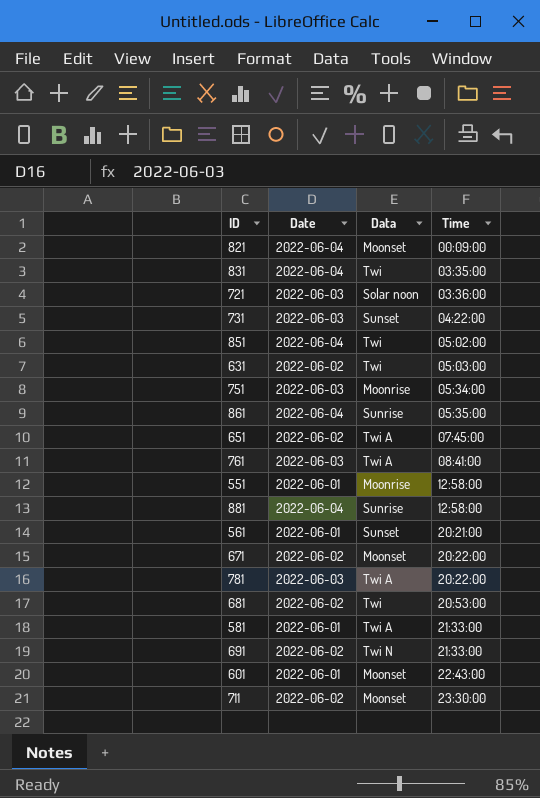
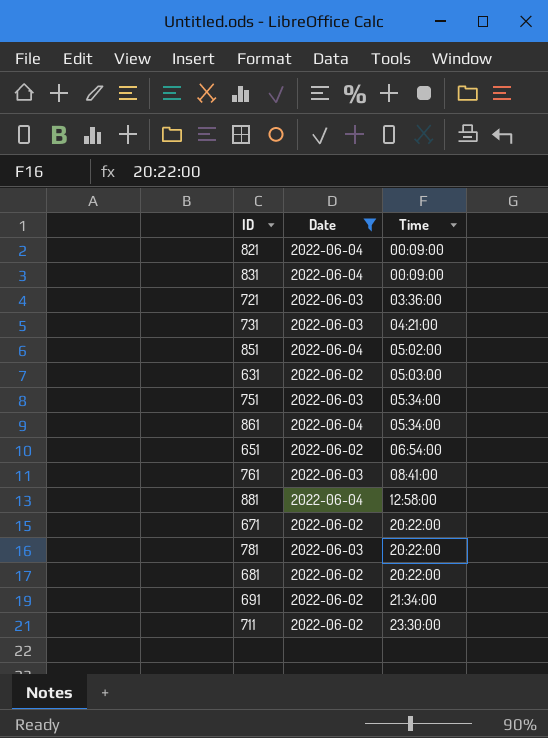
filter: none -> Date != 2022-06-01
column Data | position: 3 -> none
831 | Time: 03:35:00 -> 00:09:00
731 | Time: 04:22:00 -> 04:21:00
861 | Time: 05:35:00 -> 05:34:00
651 | Time: 07:45:00 -> 06:54:00
681 | Time: 20:53:00 -> 20:22:00
691 | Time: 21:33:00 -> 21:34:00

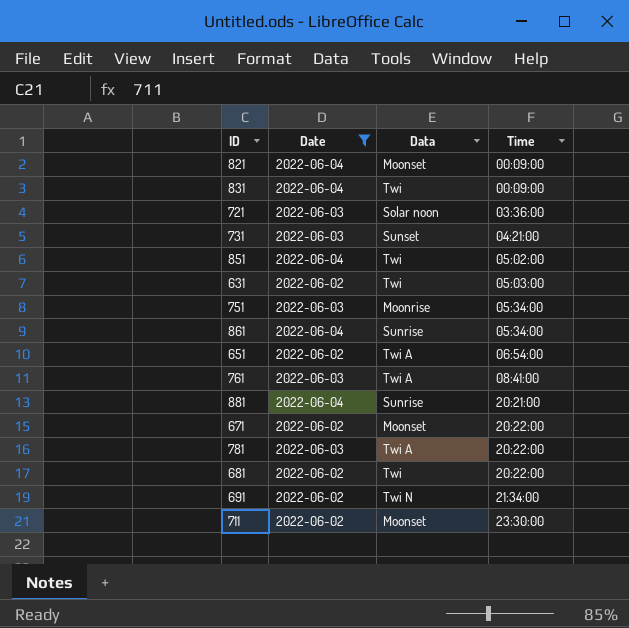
column Data | position: none -> 3
881 | Time: 12:58:00 -> 20:21:00

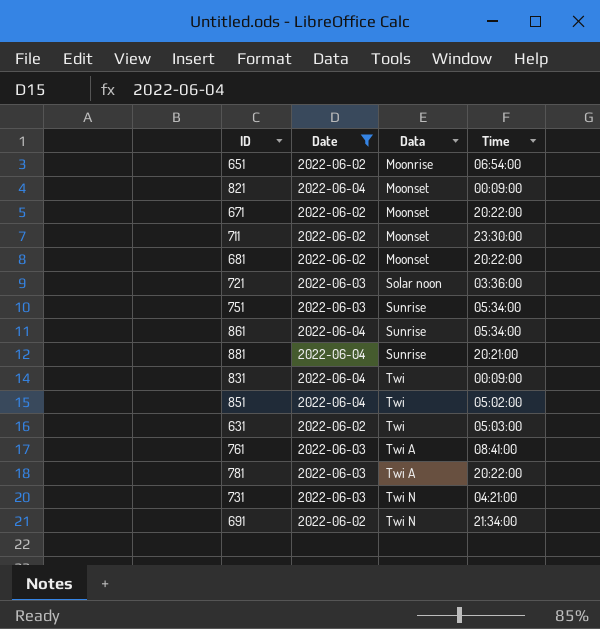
row order: Time ascending -> Data ascending
651 | Data: Twi A -> Moonrise
681 | Data: Twi -> Moonset
751 | Data: Moonrise -> Sunrise
731 | Data: Sunset -> Twi N

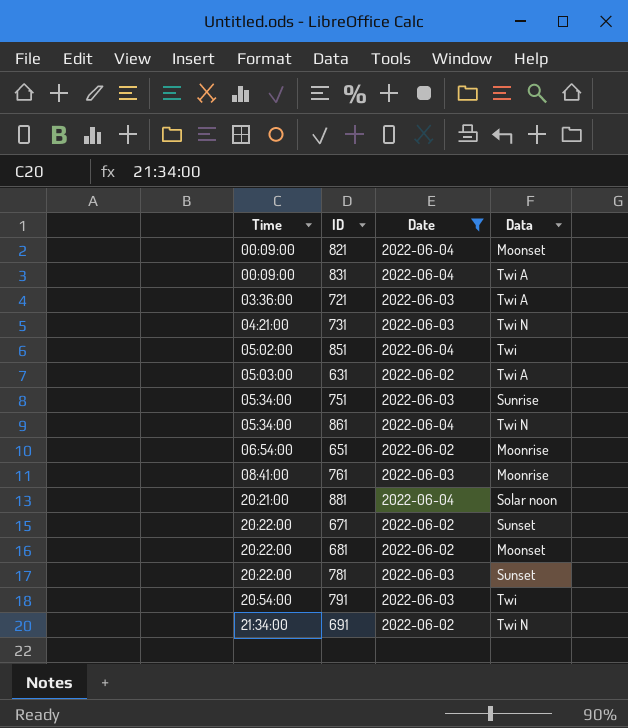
row order: Data ascending -> Time ascending
column Time | position: 4 -> 1
row 711: 2022-06-02 | Moonset | 23:30:00 -> none
831 | Data: Twi -> Twi A
721 | Data: Solar noon -> Twi A
631 | Data: Twi -> Twi A
861 | Data: Sunrise -> Twi N
761 | Data: Twi A -> Moonrise
881 | Data: Sunrise -> Solar noon
671 | Data: Moonset -> Sunset
781 | Data: Twi A -> Sunset
row 791: none -> 20:54:00 | 2022-06-03 | Twi

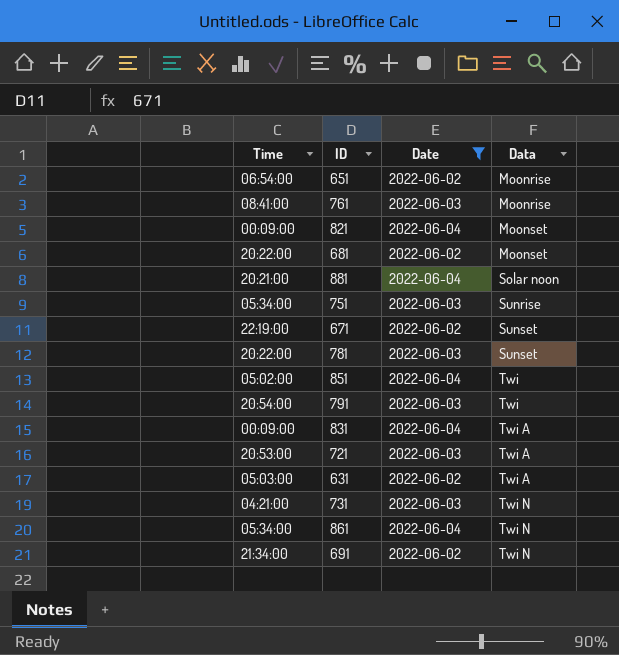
row order: Time ascending -> Data ascending
671 | Time: 20:22:00 -> 22:19:00
721 | Time: 03:36:00 -> 20:53:00

